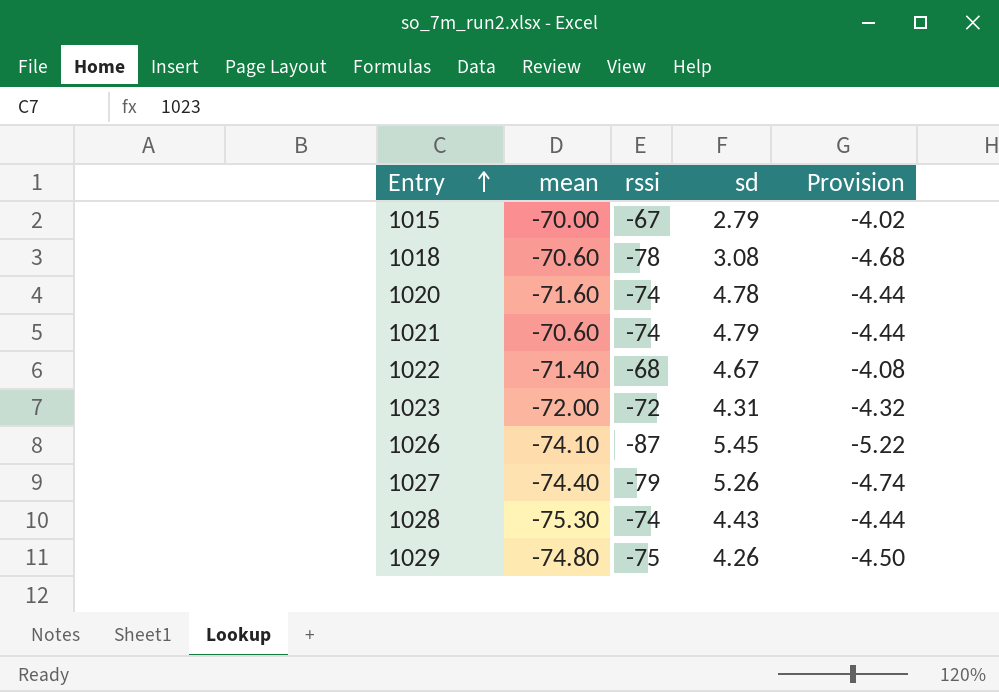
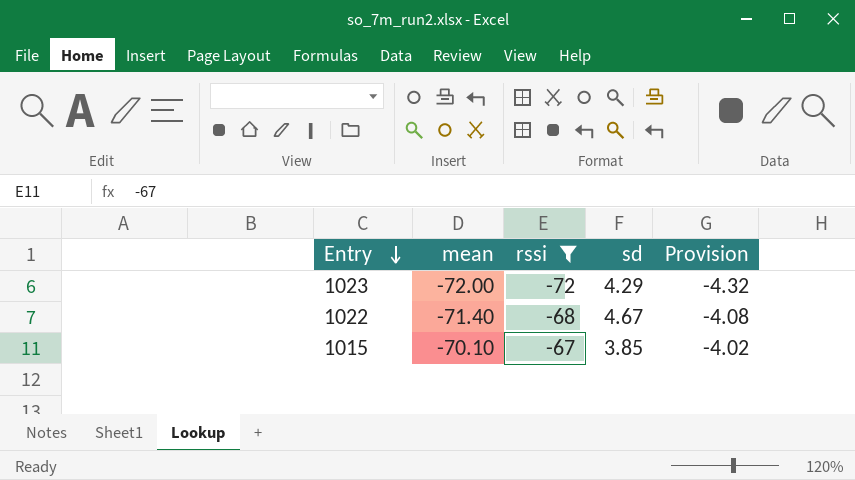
filter: none -> rssi >= -72
row order: Entry ascending -> Entry descending
1023 | sd: 4.31 -> 4.29
1015 | mean: -70.00 -> -70.10
1015 | sd: 2.79 -> 3.85

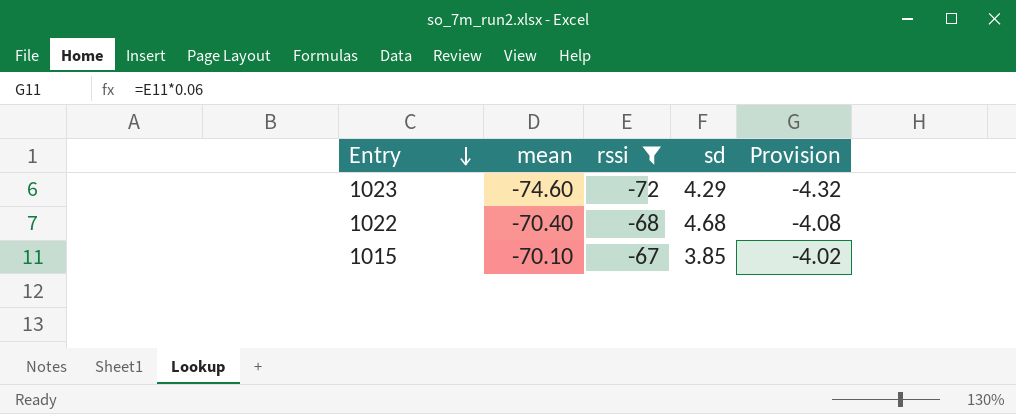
1023 | mean: -72.00 -> -74.60
1022 | mean: -71.40 -> -70.40
1022 | sd: 4.67 -> 4.68

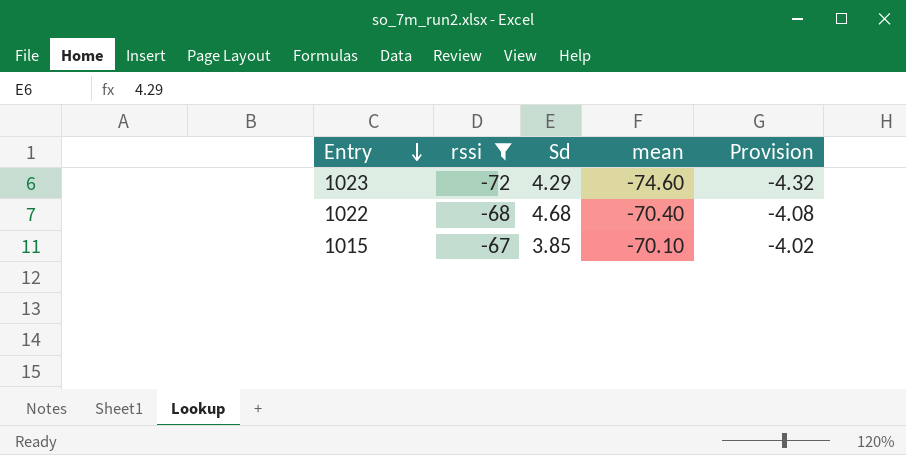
column name: sd -> Sd
column mean | position: 2 -> 4

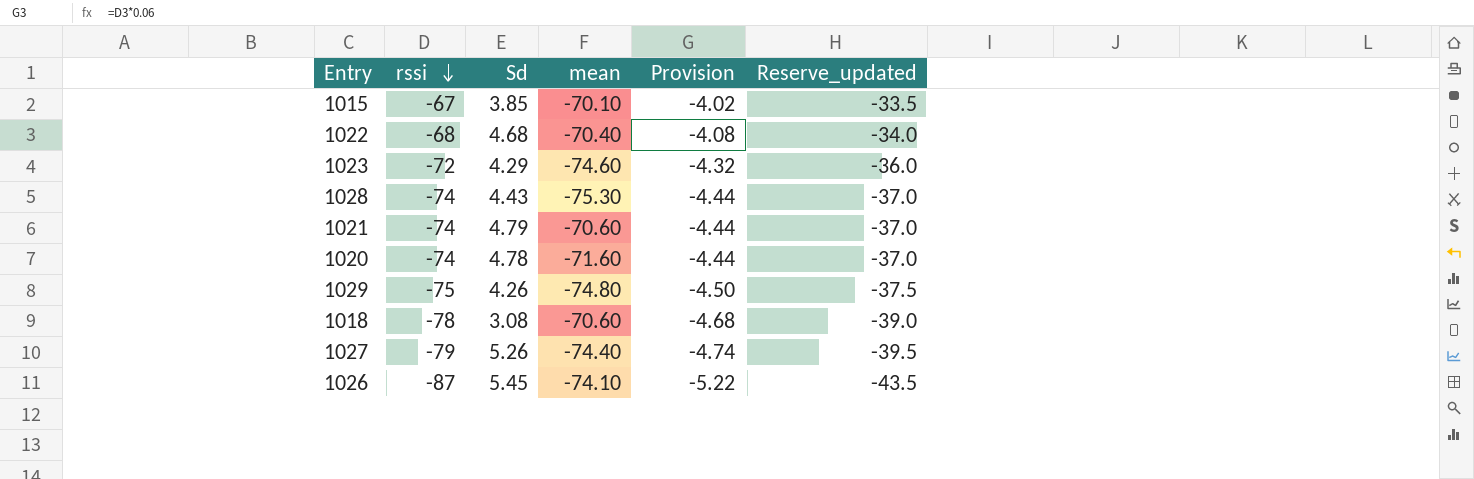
filter: rssi >= -72 -> none
row order: Entry descending -> rssi descending
column Reserve_updated | formula: none -> [rssi] * 0.5

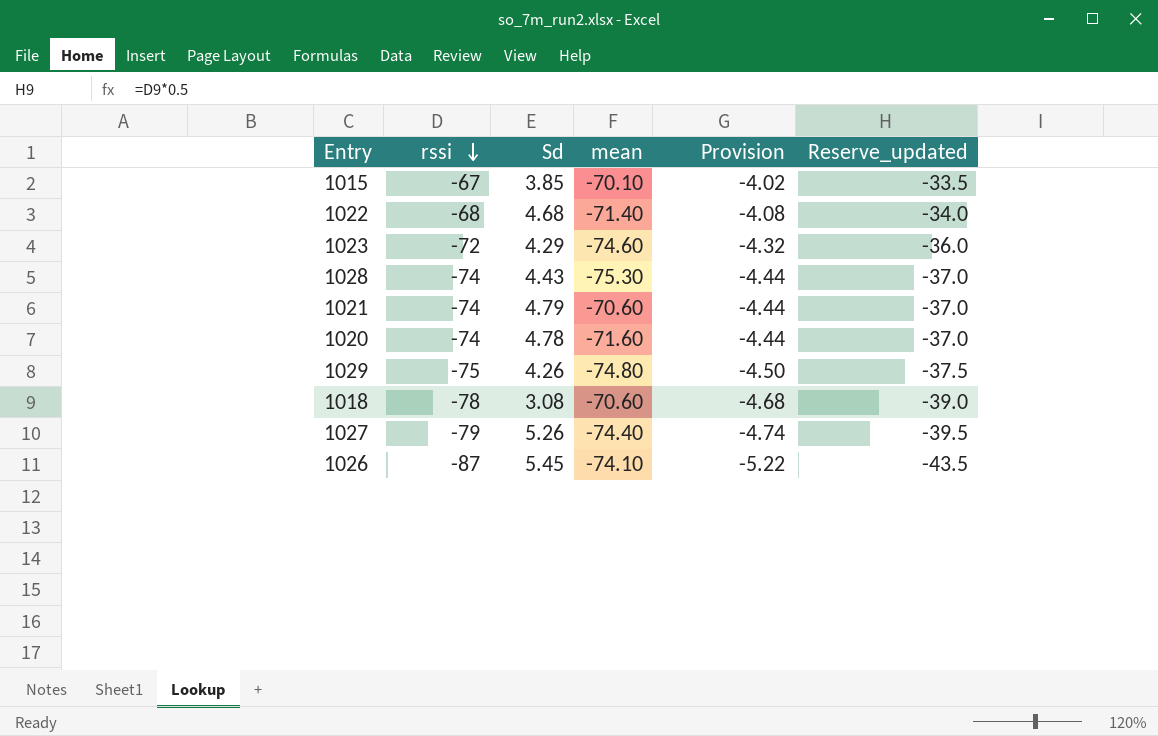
1022 | mean: -70.40 -> -71.40

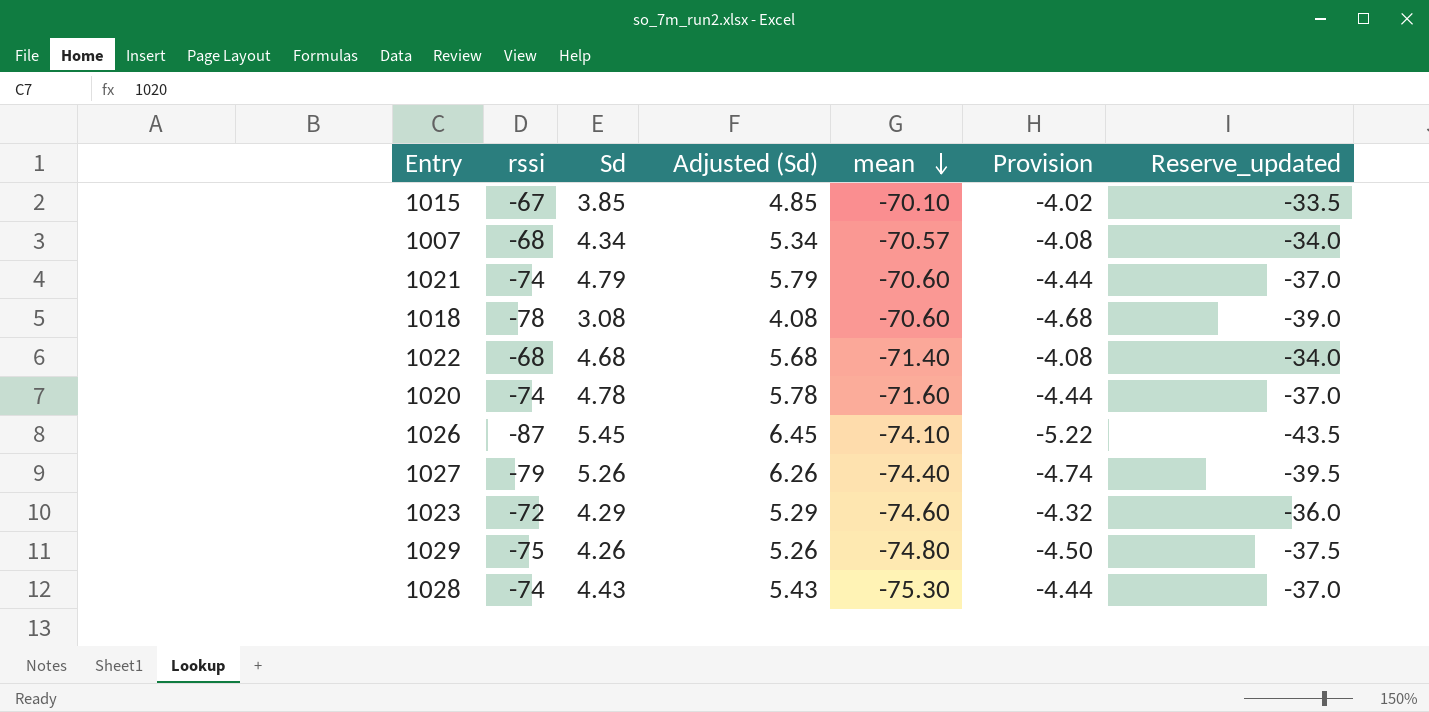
row order: rssi descending -> mean descending
column Adjusted (Sd) | formula: none -> [Sd] + 1
row 1007: none -> -68 | 4.34 | 5.34 | -70.57 | -4.08 | -34.0

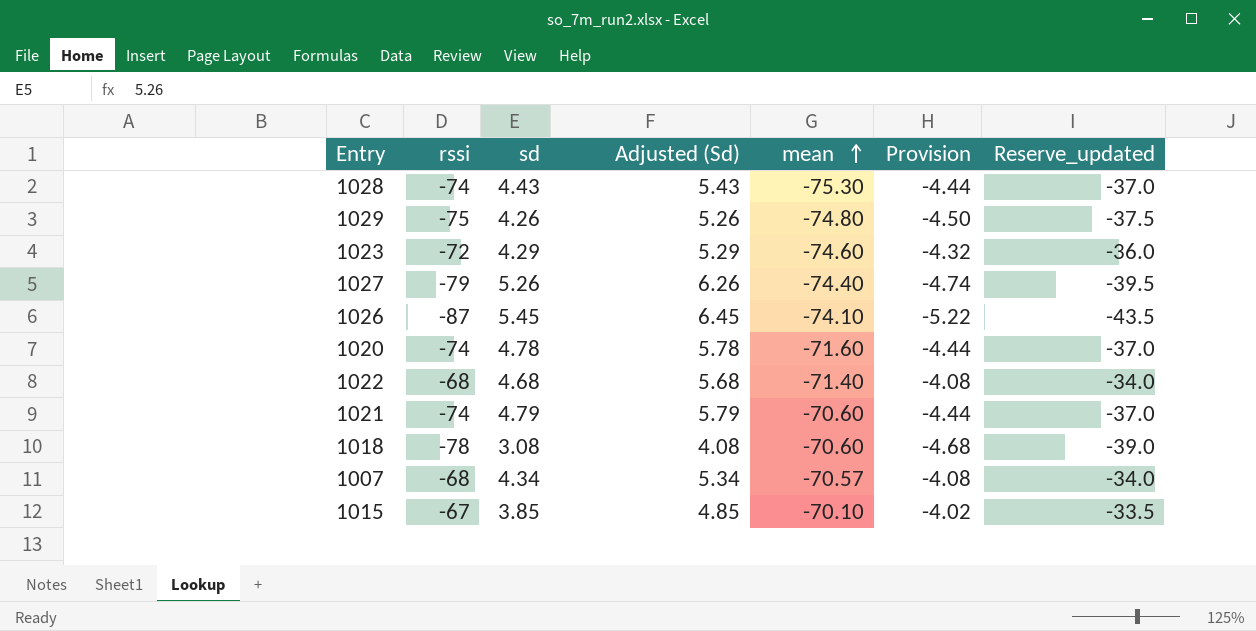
row order: mean descending -> mean ascending
column name: Sd -> sd

